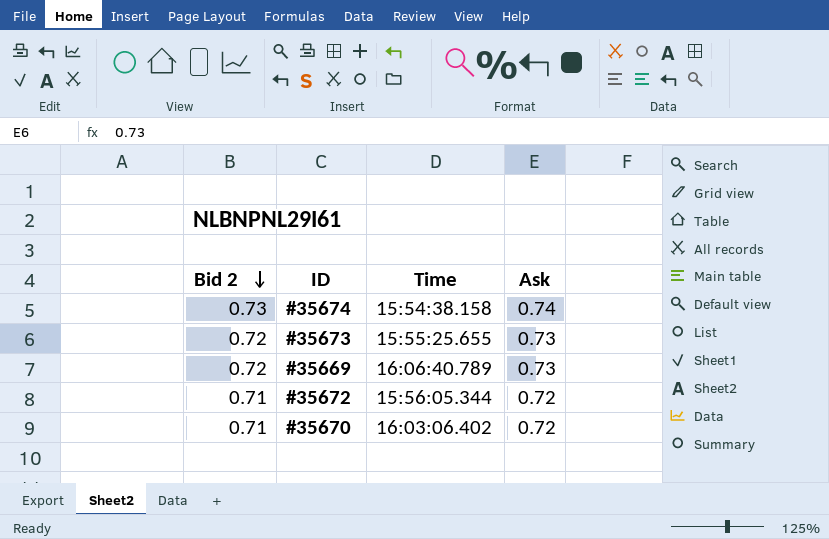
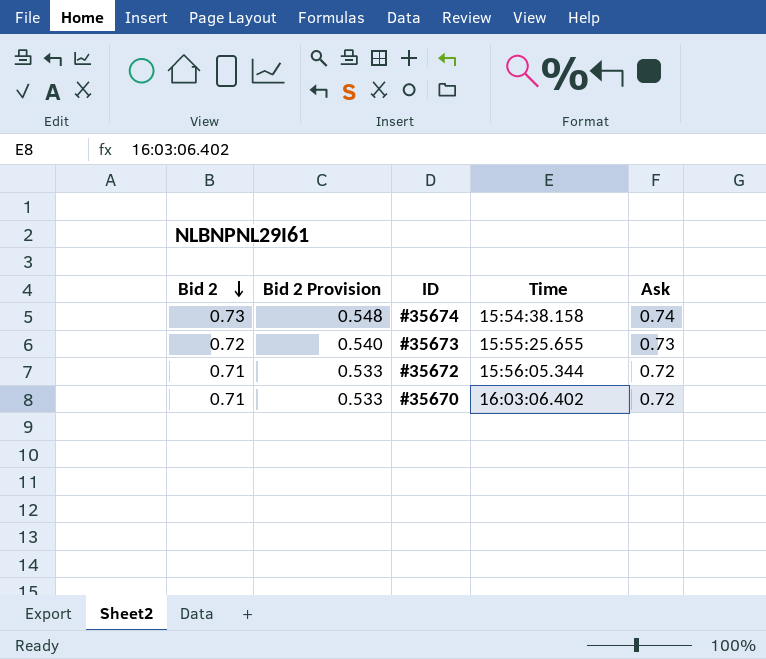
column Bid 2 Provision | formula: none -> [Bid 2] * 0.75
row #35669: 0.72 | 16:06:40.789 | 0.73 -> none

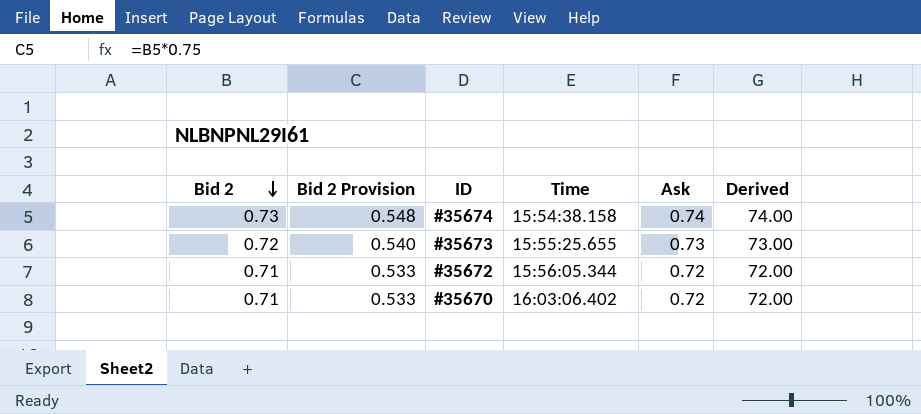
column Derived | formula: none -> [Ask] * 100

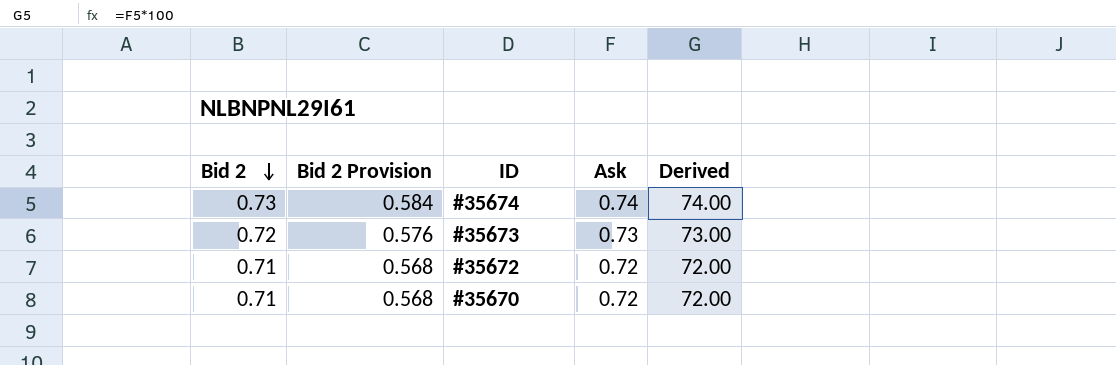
column Time | position: 4 -> none
column Bid 2 Provision | formula: [Bid 2] * 0.75 -> [Bid 2] * 0.8

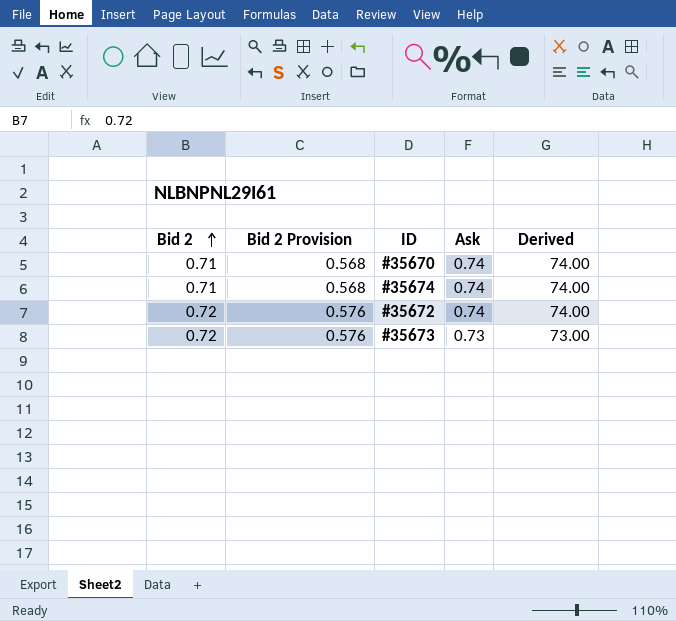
row order: Bid 2 descending -> Bid 2 ascending
#35670 | Ask: 0.72 -> 0.74
#35670 | Derived: 72.00 -> 74.00
#35674 | Bid 2: 0.73 -> 0.71
#35674 | Bid 2 Provision: 0.584 -> 0.568
#35672 | Bid 2: 0.71 -> 0.72
#35672 | Bid 2 Provision: 0.568 -> 0.576
#35672 | Ask: 0.72 -> 0.74
#35672 | Derived: 72.00 -> 74.00

